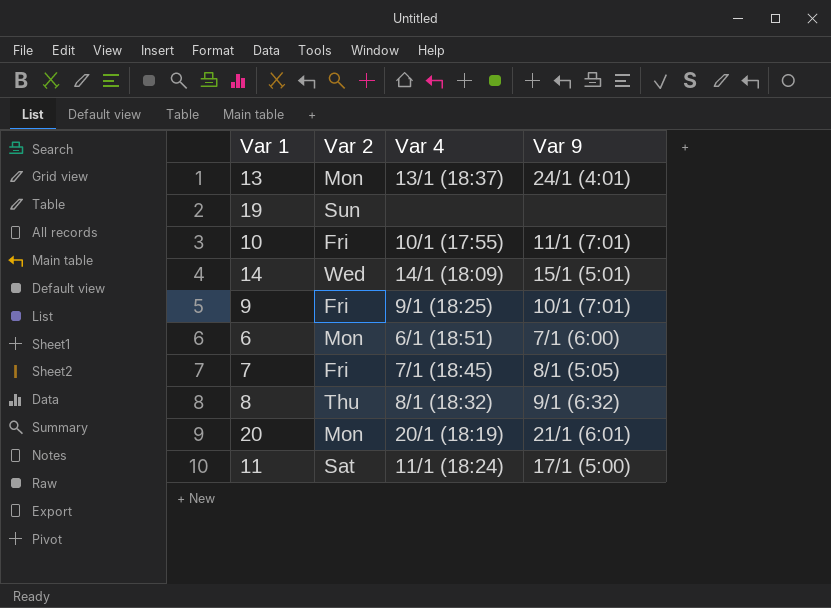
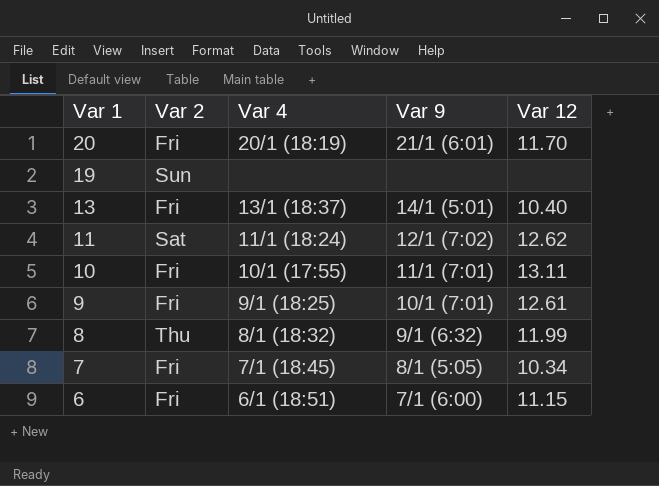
row order: none -> Var 1 descending
column Var 12 | position: none -> 5
row 14: Wed | 14/1 (18:09) | 15/1 (5:01) -> none
20 | Var 2: Mon -> Fri
13 | Var 2: Mon -> Fri
13 | Var 9: 24/1 (4:01) -> 14/1 (5:01)
11 | Var 9: 17/1 (5:00) -> 12/1 (7:02)
6 | Var 2: Mon -> Fri

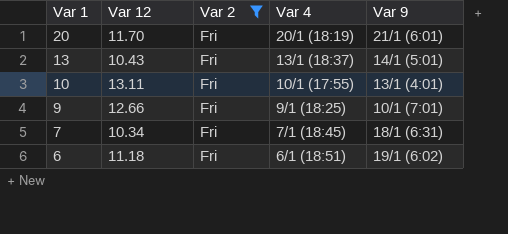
filter: none -> Var 2 = Fri
column Var 12 | position: 5 -> 2
13 | Var 12: 10.40 -> 10.43
10 | Var 9: 11/1 (7:01) -> 13/1 (4:01)
9 | Var 12: 12.61 -> 12.66
7 | Var 9: 8/1 (5:05) -> 18/1 (6:31)
6 | Var 12: 11.15 -> 11.18
6 | Var 9: 7/1 (6:00) -> 19/1 (6:02)

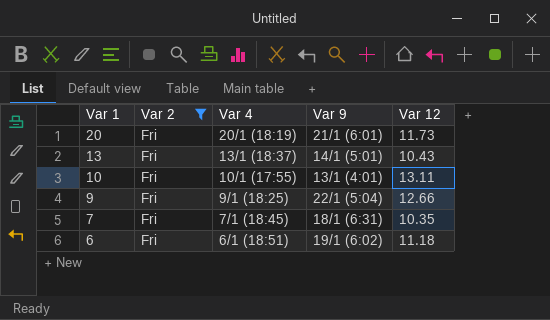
column Var 12 | position: 2 -> 5
20 | Var 12: 11.70 -> 11.73
9 | Var 9: 10/1 (7:01) -> 22/1 (5:04)
7 | Var 12: 10.34 -> 10.35

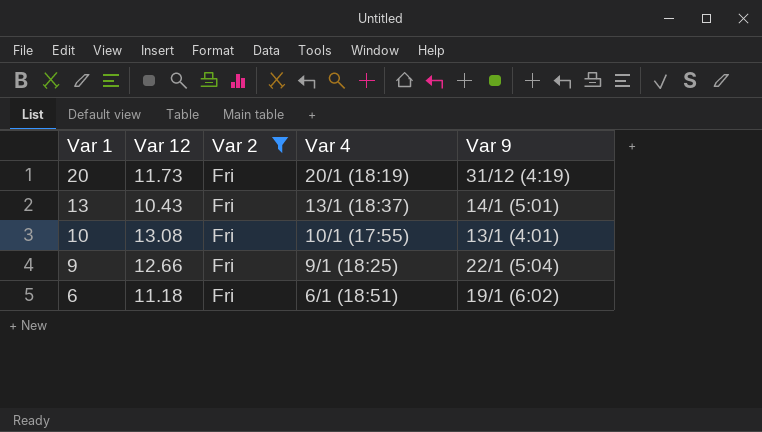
column Var 12 | position: 5 -> 2
row 7: Fri | 7/1 (18:45) | 18/1 (6:31) | 10.35 -> none
20 | Var 9: 21/1 (6:01) -> 31/12 (4:19)
10 | Var 12: 13.11 -> 13.08

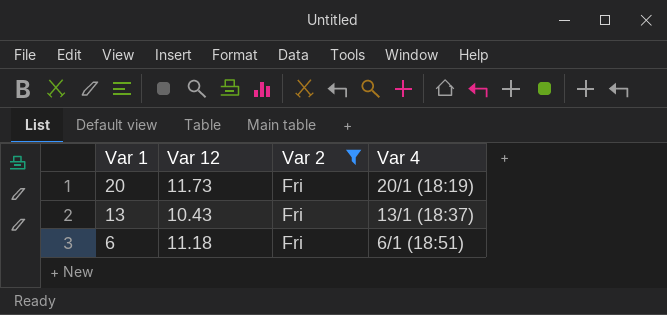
column Var 9 | position: 5 -> none
row 10: 13.08 | Fri | 10/1 (17:55) | 13/1 (4:01) -> none
row 9: 12.66 | Fri | 9/1 (18:25) | 22/1 (5:04) -> none

